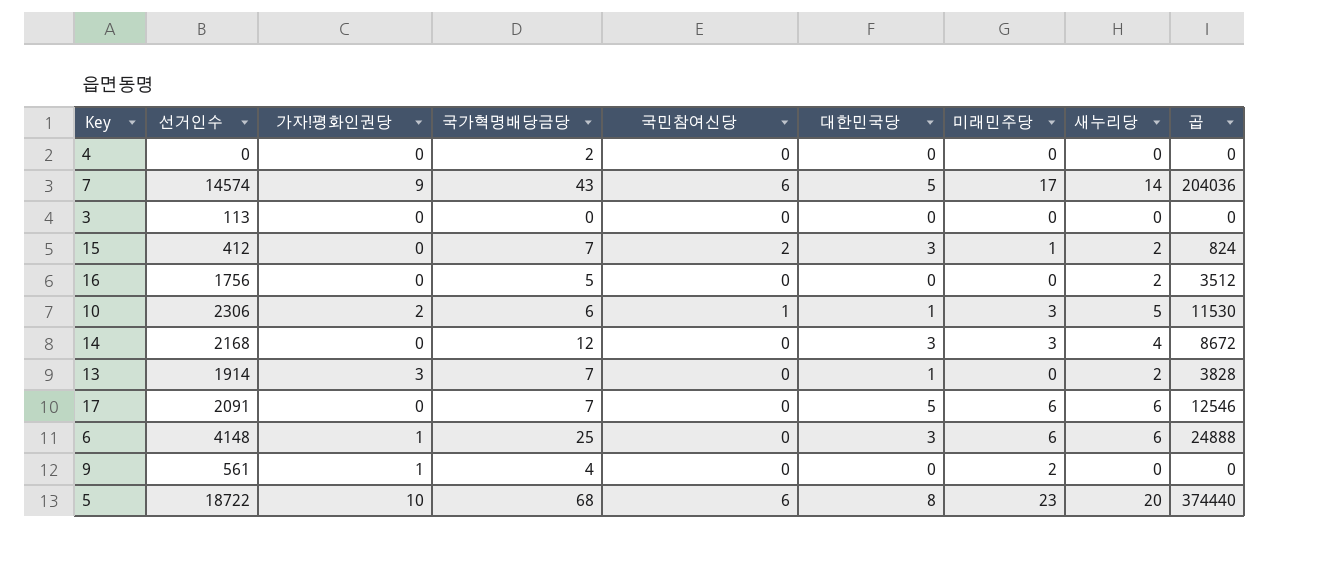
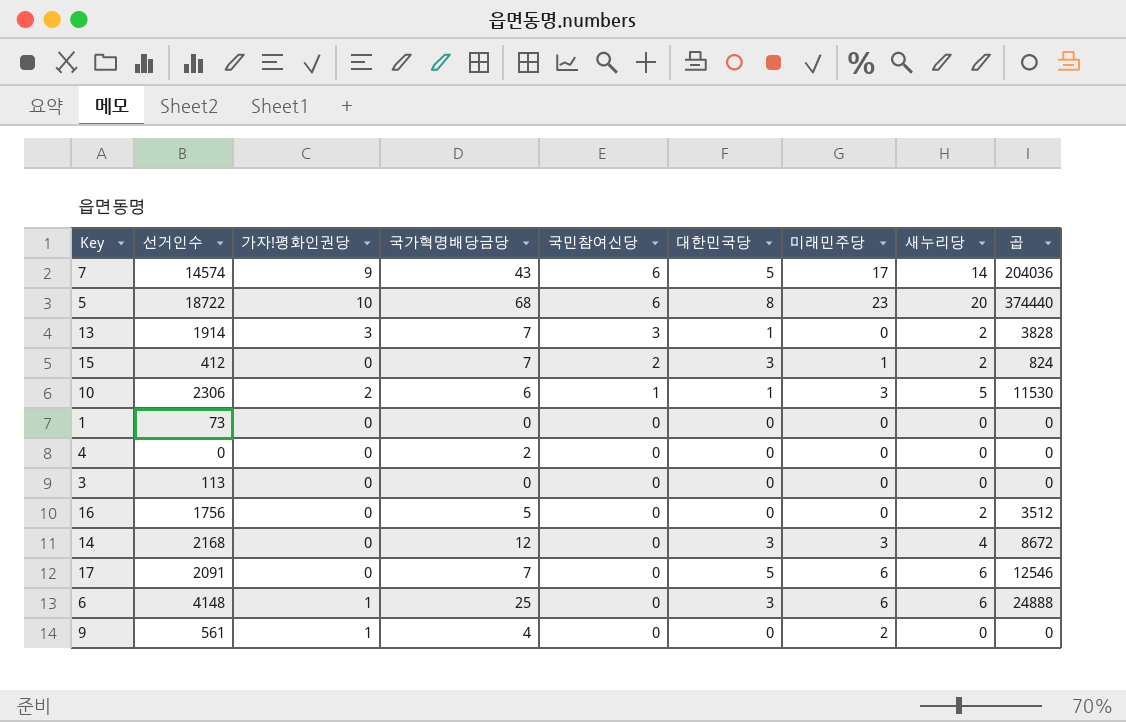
row order: none -> 국민참여신당 descending
13 | 국민참여신당: 0 -> 3
row 1: none -> 73 | 0 | 0 | 0 | 0 | 0 | 0 | 0

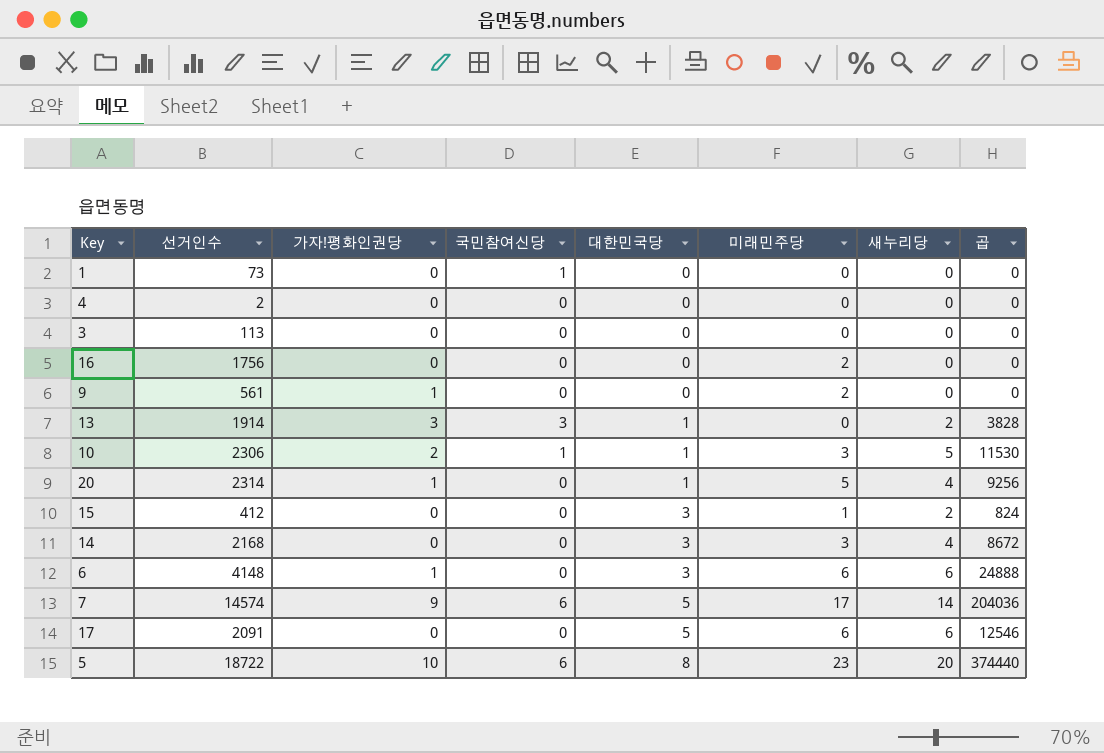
row order: 국민참여신당 descending -> 대한민국당 ascending
column 국가혁명배당금당 | position: 4 -> none
1 | 국민참여신당: 0 -> 1
4 | 선거인수: 0 -> 2
16 | 미래민주당: 0 -> 2
16 | 새누리당: 2 -> 0
16 | 곱: 3512 -> 0
row 20: none -> 2314 | 1 | 0 | 1 | 5 | 4 | 9256
15 | 국민참여신당: 2 -> 0

